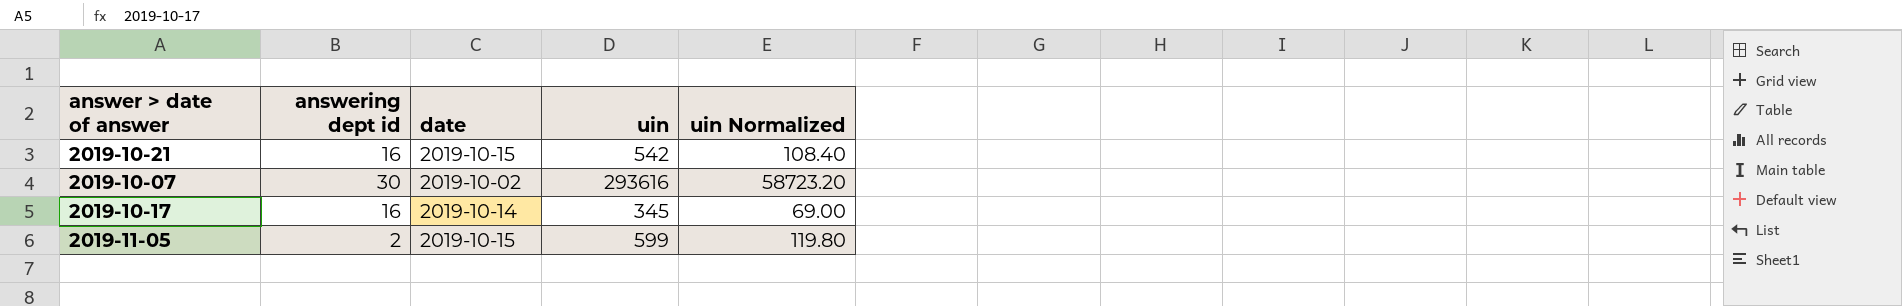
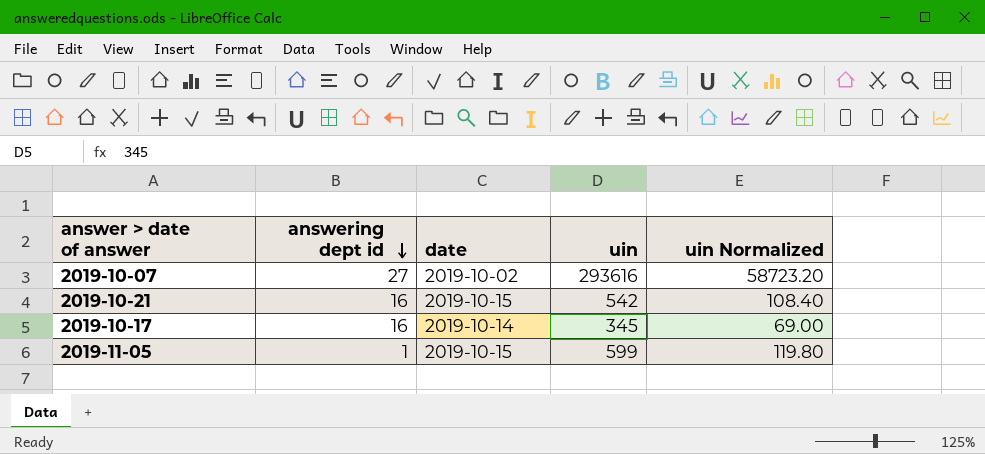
row order: none -> answering dept id descending
2019-10-07 | answering dept id: 30 -> 27
2019-11-05 | answering dept id: 2 -> 1

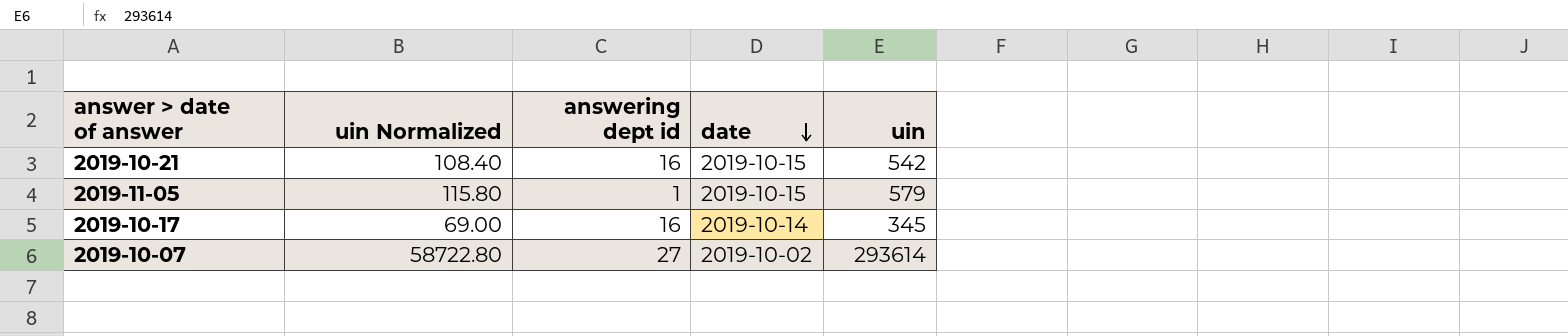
row order: answering dept id descending -> date descending
column uin Normalized | position: 5 -> 2
2019-11-05 | uin Normalized: 119.80 -> 115.80
2019-11-05 | uin: 599 -> 579
2019-10-07 | uin Normalized: 58723.20 -> 58722.80
2019-10-07 | uin: 293616 -> 293614

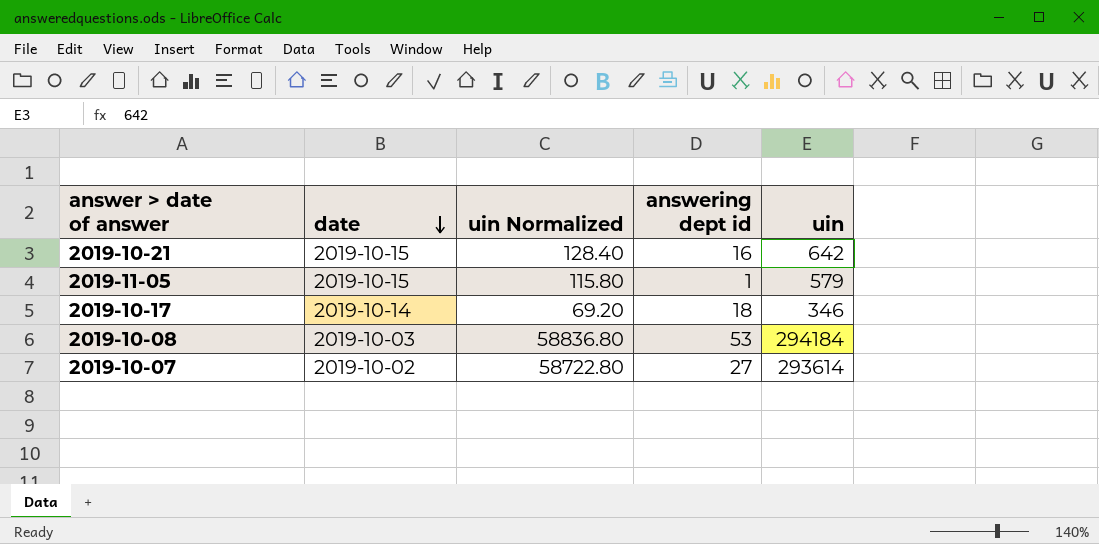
column date | position: 4 -> 2
2019-10-21 | uin Normalized: 108.40 -> 128.40
2019-10-21 | uin: 542 -> 642
2019-10-17 | uin Normalized: 69.00 -> 69.20
2019-10-17 | answering dept id: 16 -> 18
2019-10-17 | uin: 345 -> 346
row 2019-10-08: none -> 2019-10-03 | 58836.80 | 53 | 294184

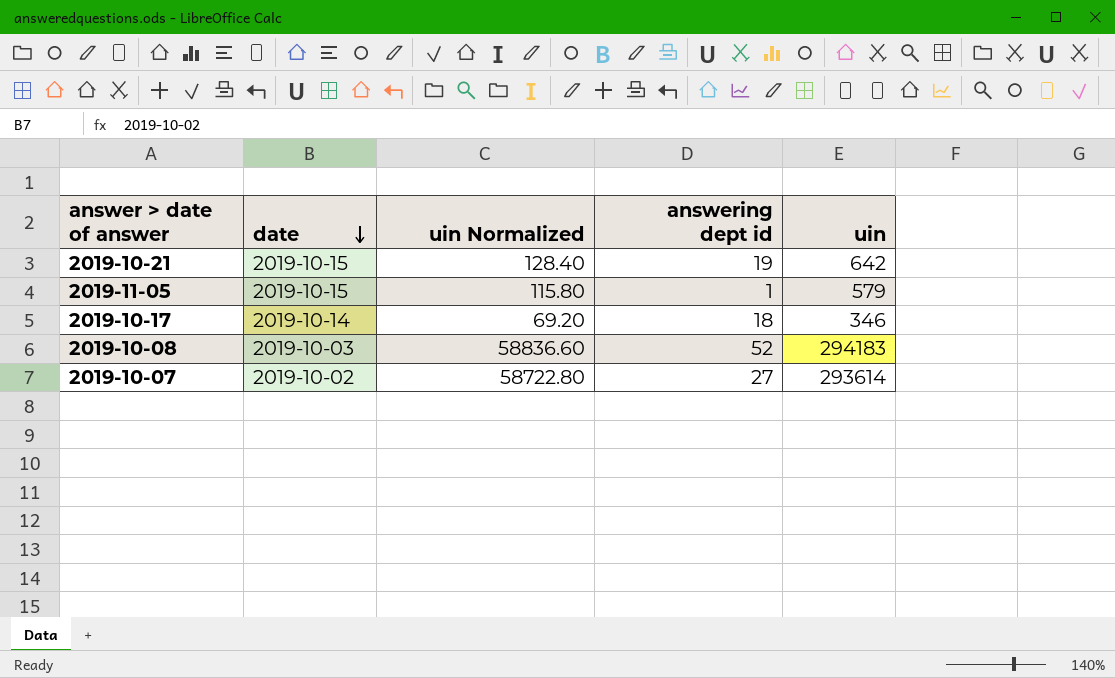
2019-10-21 | answering dept id: 16 -> 19
2019-10-08 | uin Normalized: 58836.80 -> 58836.60
2019-10-08 | answering dept id: 53 -> 52
2019-10-08 | uin: 294184 -> 294183

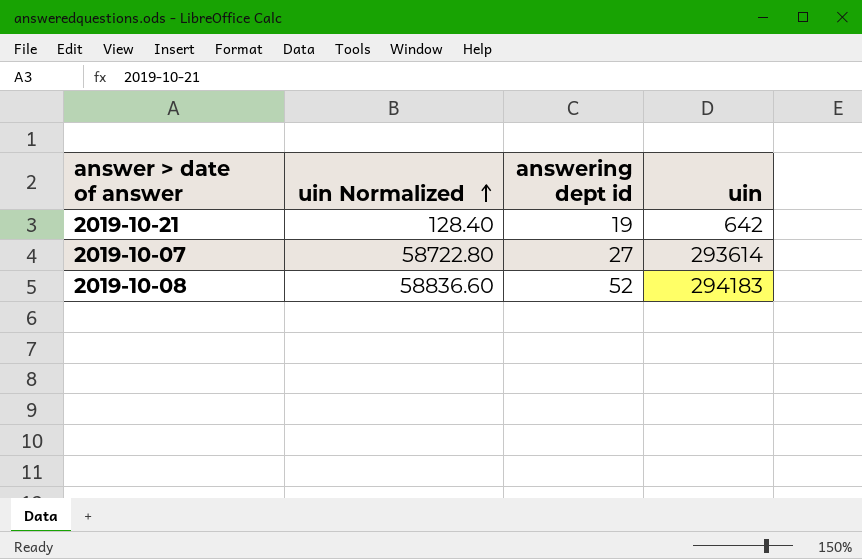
row order: date descending -> uin Normalized ascending
column date | position: 2 -> none
row 2019-11-05: 2019-10-15 | 115.80 | 1 | 579 -> none
row 2019-10-17: 2019-10-14 | 69.20 | 18 | 346 -> none

